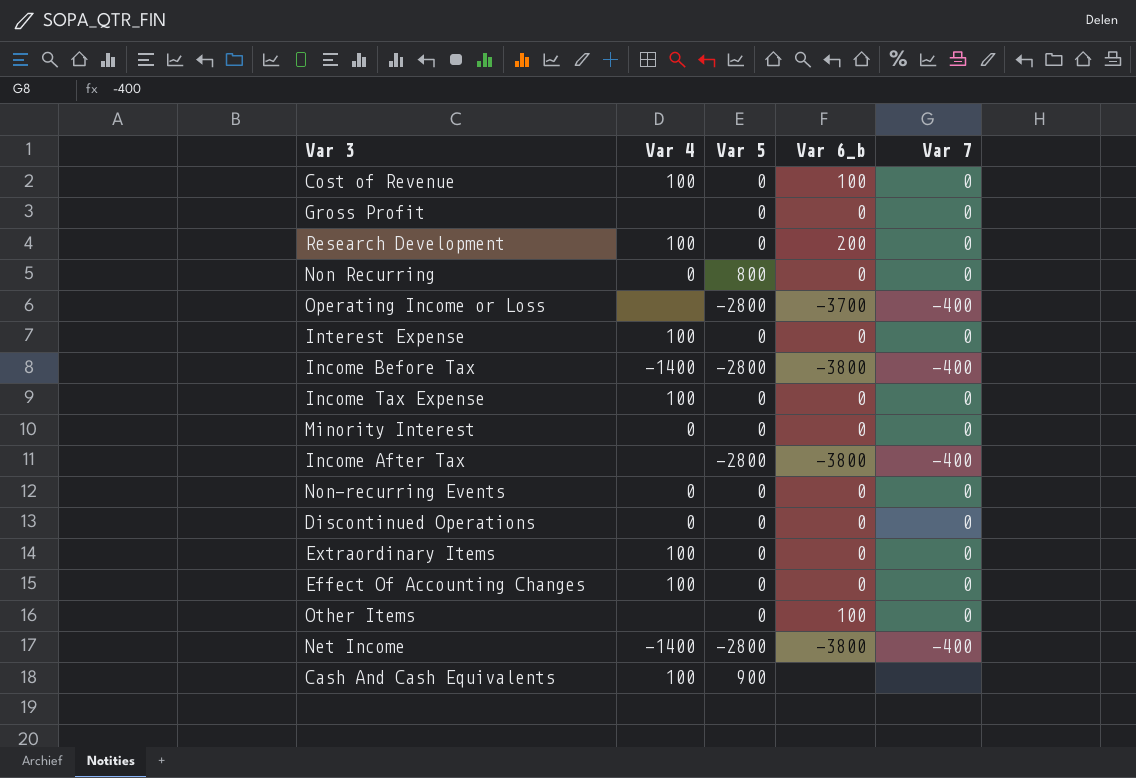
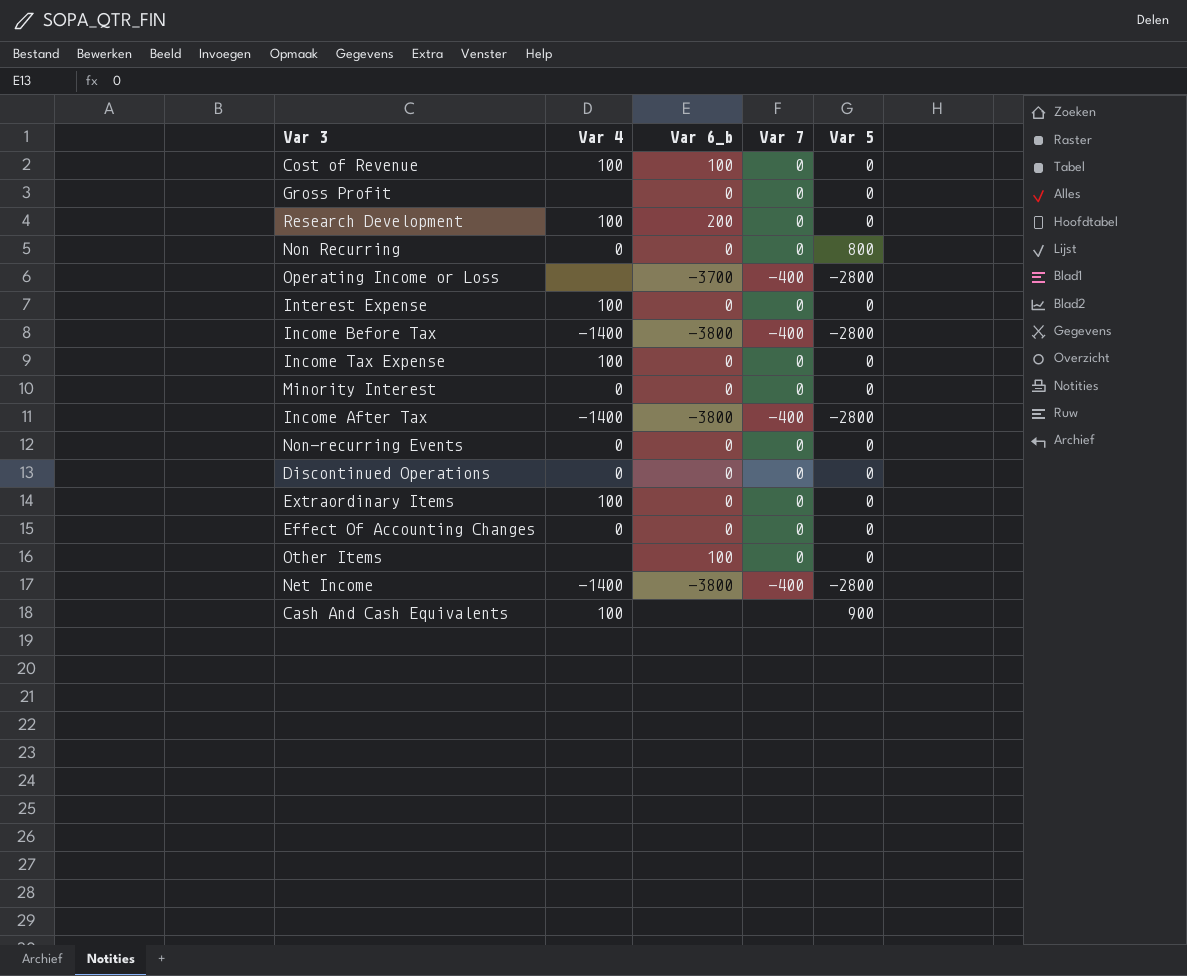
column Var 5 | position: 3 -> 5
Income After Tax | Var 4: none -> -1400
Effect Of Accounting Changes | Var 4: 100 -> 0

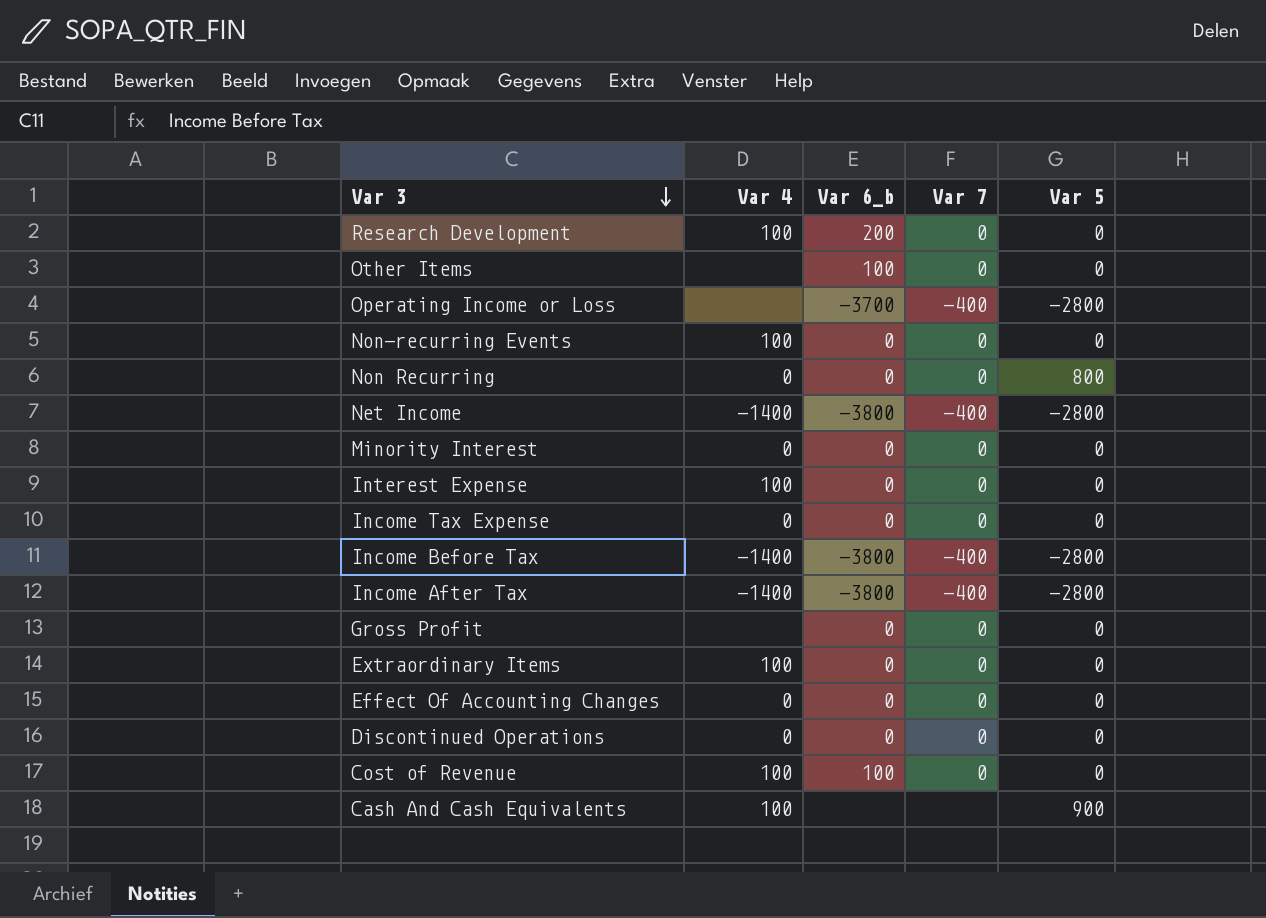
row order: none -> Var 3 descending
Non-recurring Events | Var 4: 0 -> 100
Income Tax Expense | Var 4: 100 -> 0

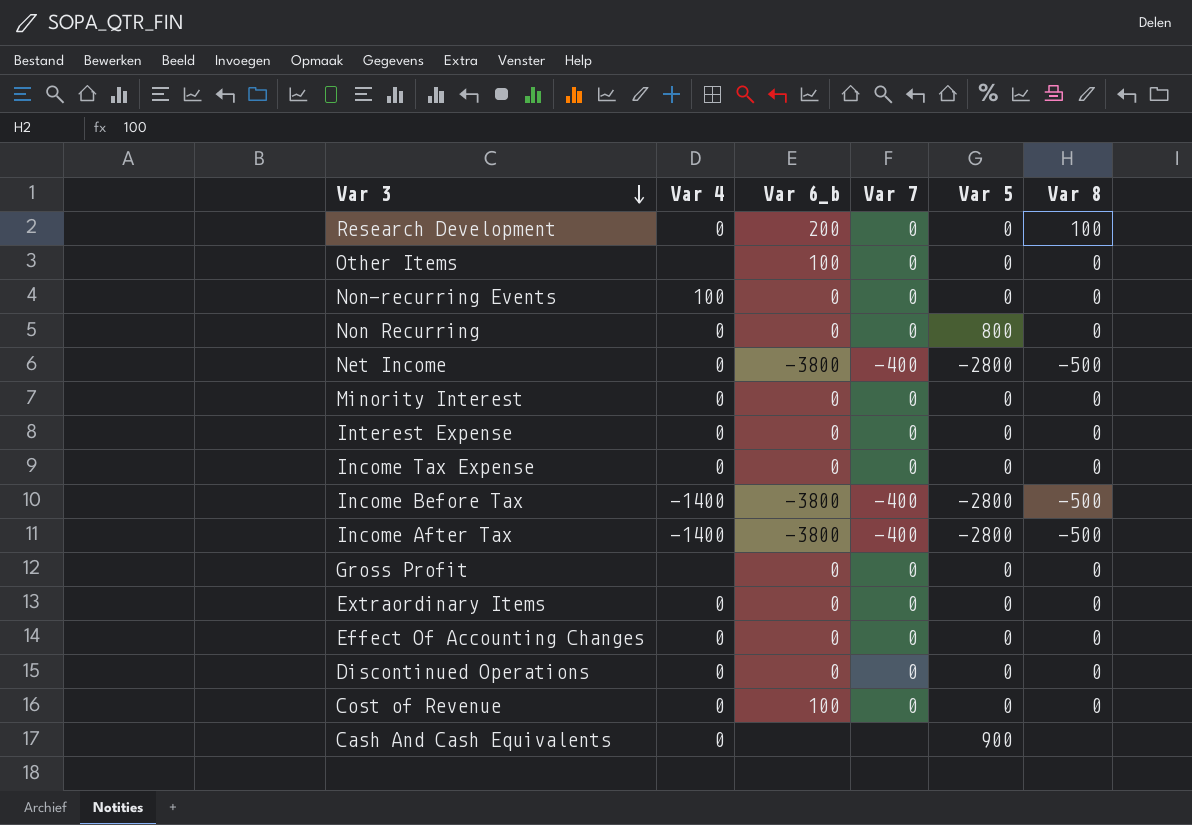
column Var 8 | position: none -> 6
row Operating Income or Loss: none | -3700 | -400 | -2800 -> none
Research Development | Var 4: 100 -> 0
Net Income | Var 4: -1400 -> 0
Interest Expense | Var 4: 100 -> 0
Extraordinary Items | Var 4: 100 -> 0
Cost of Revenue | Var 4: 100 -> 0
Cash And Cash Equivalents | Var 4: 100 -> 0

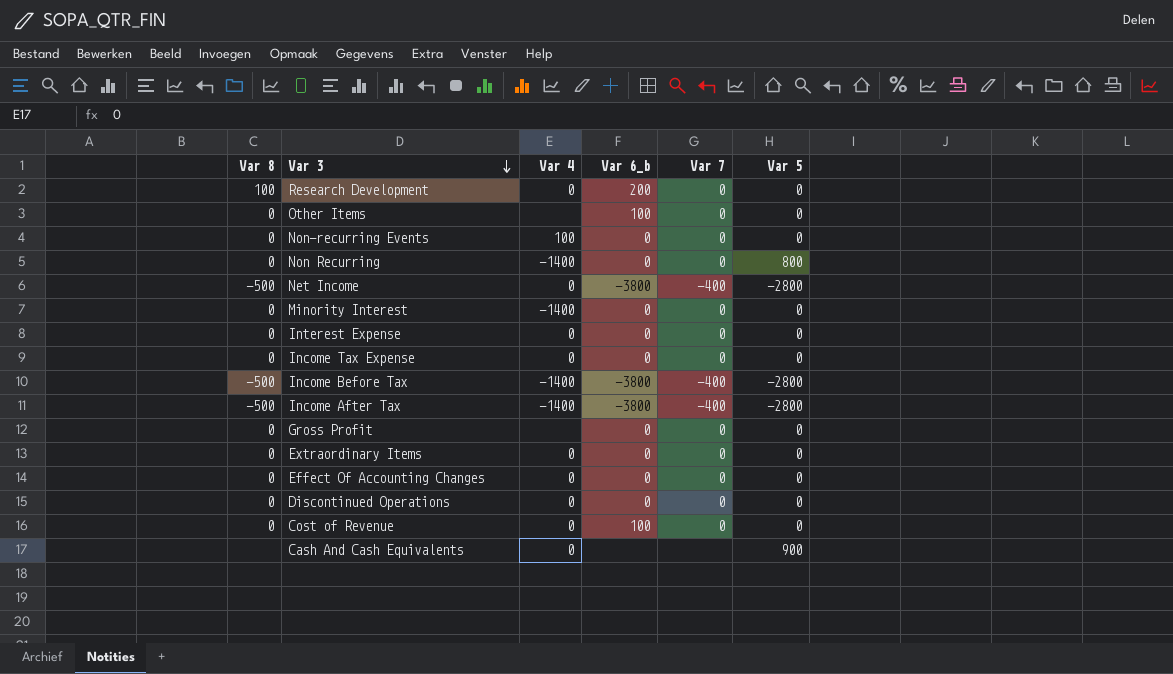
column Var 8 | position: 6 -> 1
Non Recurring | Var 4: 0 -> -1400
Minority Interest | Var 4: 0 -> -1400

